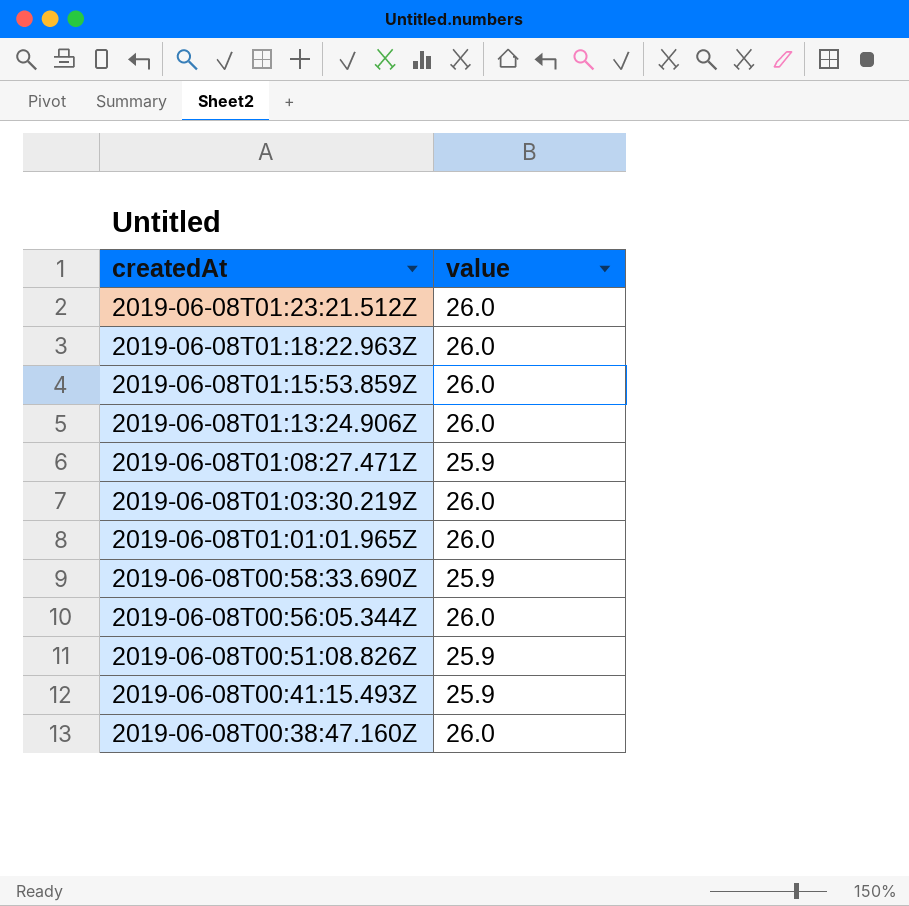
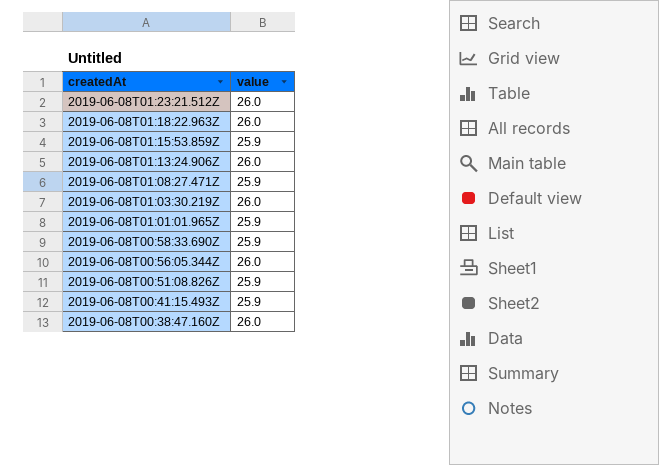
2019-06-08T01:15:53.859Z | value: 26.0 -> 25.9
2019-06-08T01:01:01.965Z | value: 26.0 -> 25.9

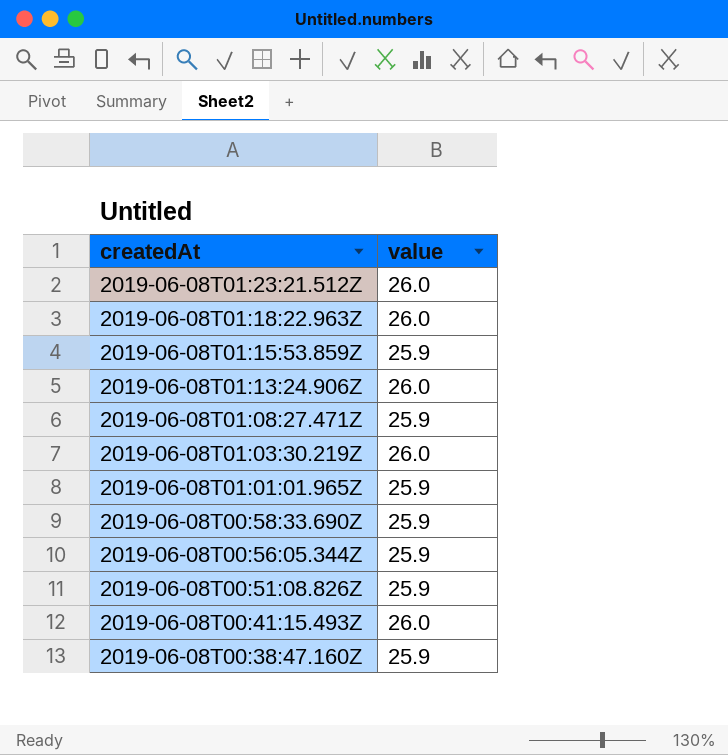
2019-06-08T00:56:05.344Z | value: 26.0 -> 25.9
2019-06-08T00:41:15.493Z | value: 25.9 -> 26.0
2019-06-08T00:38:47.160Z | value: 26.0 -> 25.9

